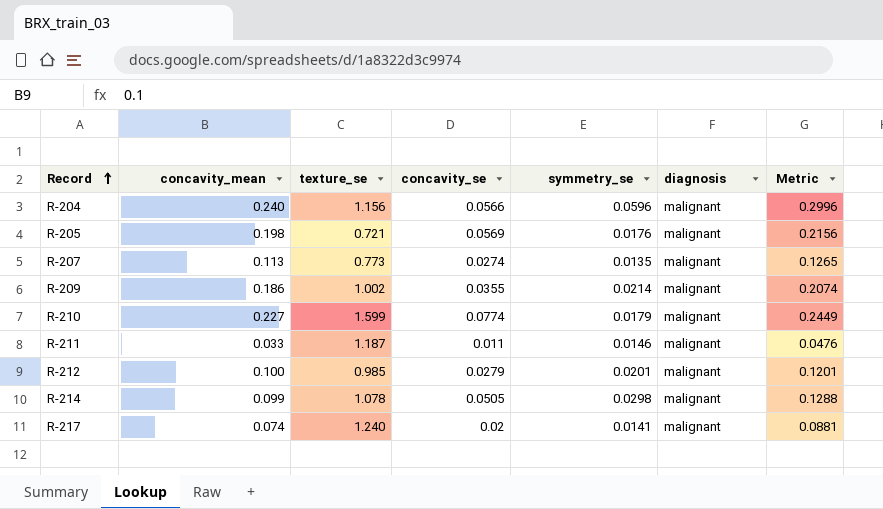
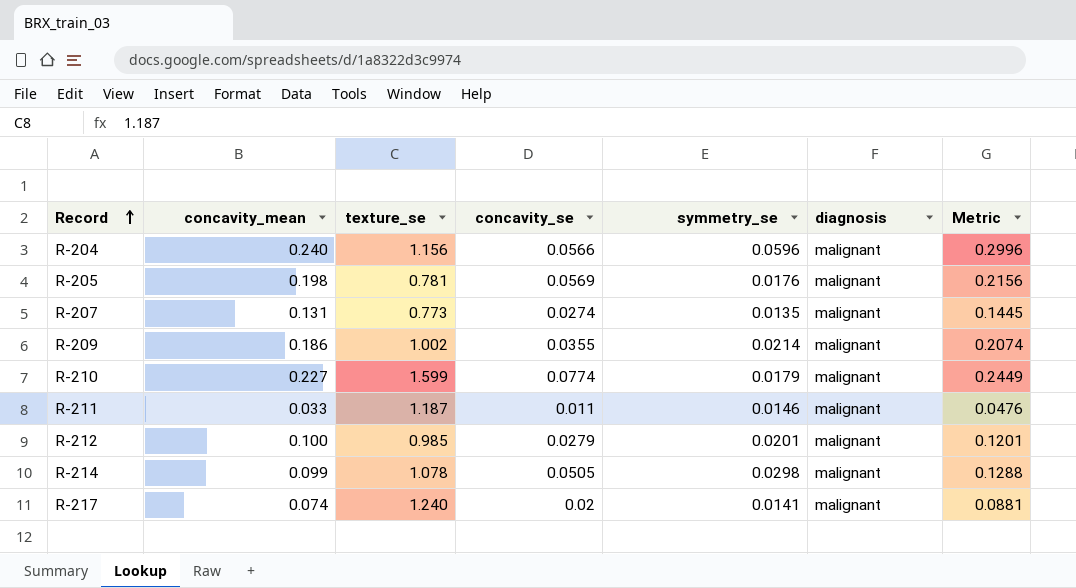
R-205 | texture_se: 0.721 -> 0.781
R-207 | concavity_mean: 0.113 -> 0.131
R-207 | Metric: 0.1265 -> 0.1445

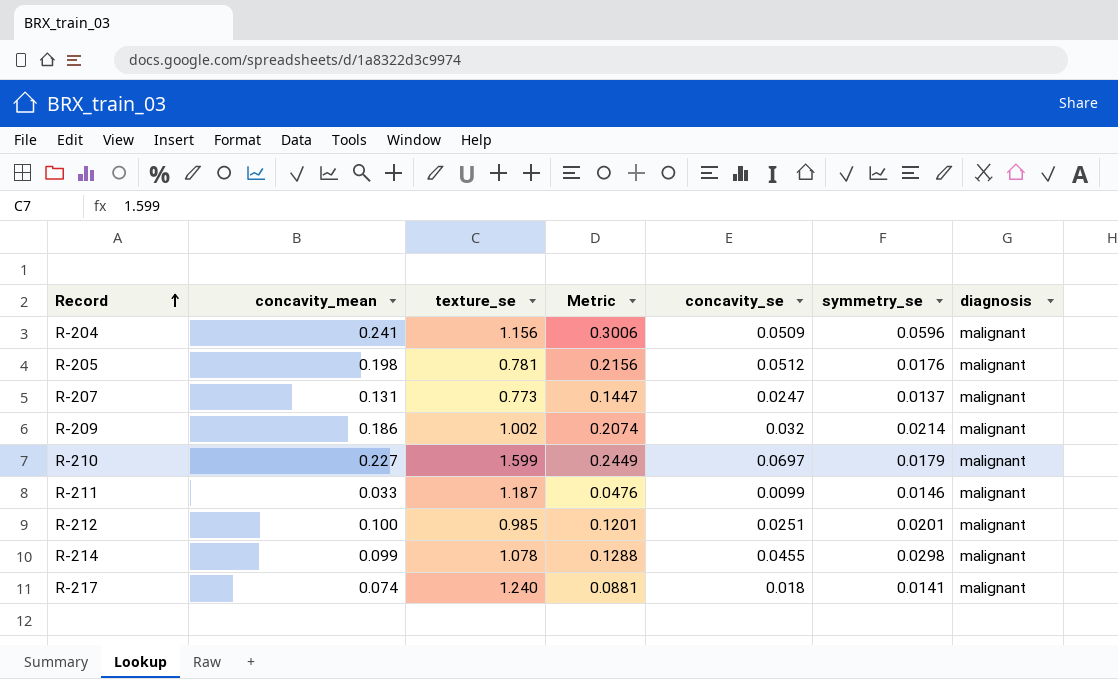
column Metric | position: 7 -> 4
R-204 | concavity_mean: 0.240 -> 0.241
R-204 | Metric: 0.2996 -> 0.3006
R-204 | concavity_se: 0.0566 -> 0.0509
R-205 | concavity_se: 0.0569 -> 0.0512
R-207 | Metric: 0.1445 -> 0.1447
R-207 | concavity_se: 0.0274 -> 0.0247
R-207 | symmetry_se: 0.0135 -> 0.0137
R-209 | concavity_se: 0.0355 -> 0.032
R-210 | concavity_se: 0.0774 -> 0.0697
R-211 | concavity_se: 0.011 -> 0.0099
R-212 | concavity_se: 0.0279 -> 0.0251
R-214 | concavity_se: 0.0505 -> 0.0455
R-217 | concavity_se: 0.02 -> 0.018

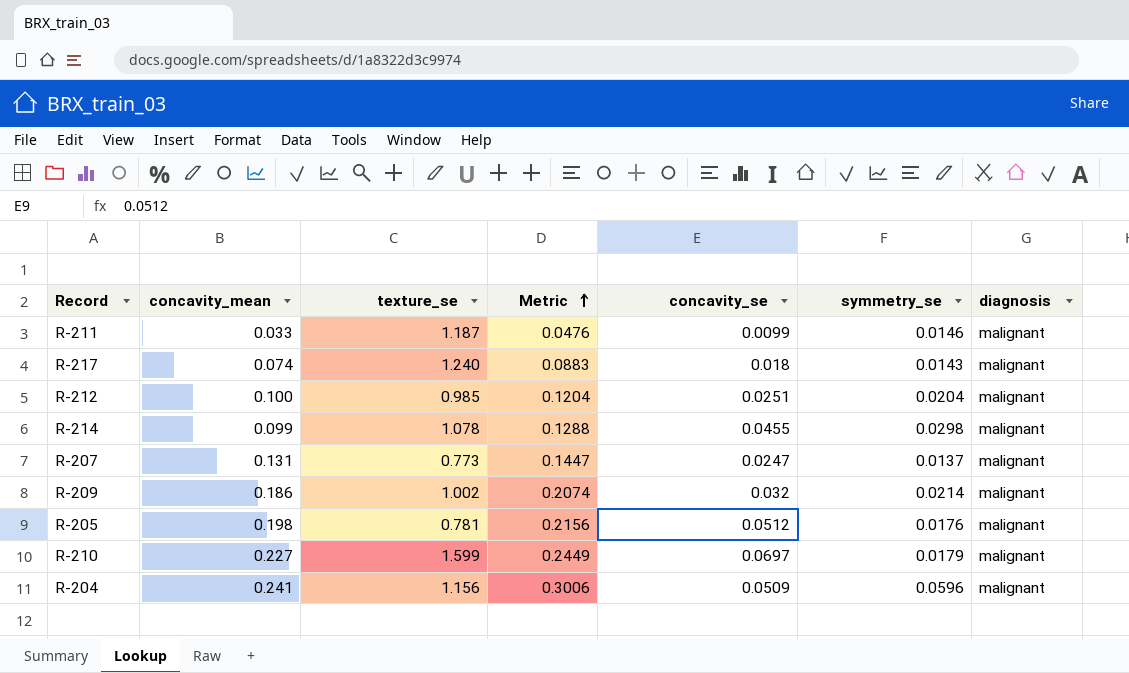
row order: Record ascending -> Metric ascending
R-217 | Metric: 0.0881 -> 0.0883
R-217 | symmetry_se: 0.0141 -> 0.0143
R-212 | Metric: 0.1201 -> 0.1204
R-212 | symmetry_se: 0.0201 -> 0.0204

